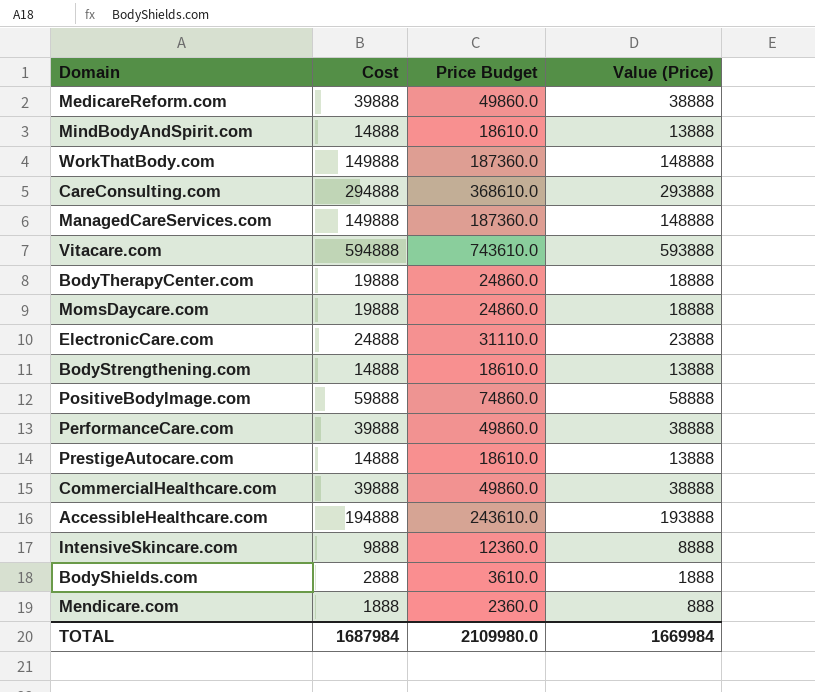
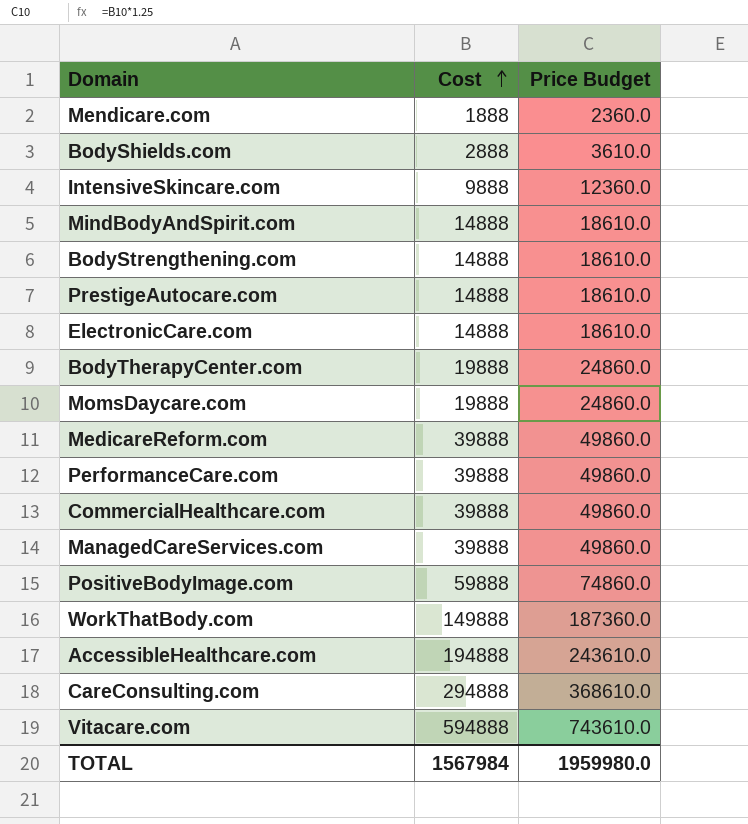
row order: none -> Cost ascending
column Value (Price) | formula: [Cost] - 1000 -> none
ElectronicCare.com | Cost: 24888 -> 14888
ElectronicCare.com | Price Budget: 31110.0 -> 18610.0
ManagedCareServices.com | Cost: 149888 -> 39888
ManagedCareServices.com | Price Budget: 187360.0 -> 49860.0
TOTAL | Cost: 1687984 -> 1567984
TOTAL | Price Budget: 2109980.0 -> 1959980.0

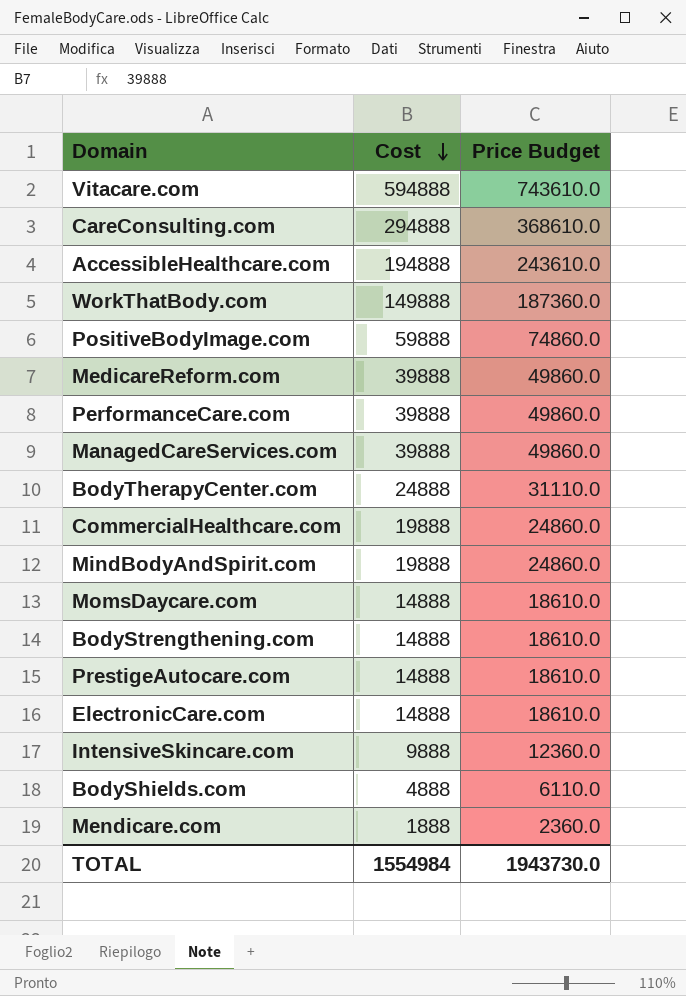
row order: Cost ascending -> Cost descending
BodyTherapyCenter.com | Cost: 19888 -> 24888
BodyTherapyCenter.com | Price Budget: 24860.0 -> 31110.0
CommercialHealthcare.com | Cost: 39888 -> 19888
CommercialHealthcare.com | Price Budget: 49860.0 -> 24860.0
MindBodyAndSpirit.com | Cost: 14888 -> 19888
MindBodyAndSpirit.com | Price Budget: 18610.0 -> 24860.0
MomsDaycare.com | Cost: 19888 -> 14888
MomsDaycare.com | Price Budget: 24860.0 -> 18610.0
BodyShields.com | Cost: 2888 -> 4888
BodyShields.com | Price Budget: 3610.0 -> 6110.0
TOTAL | Cost: 1567984 -> 1554984
TOTAL | Price Budget: 1959980.0 -> 1943730.0

